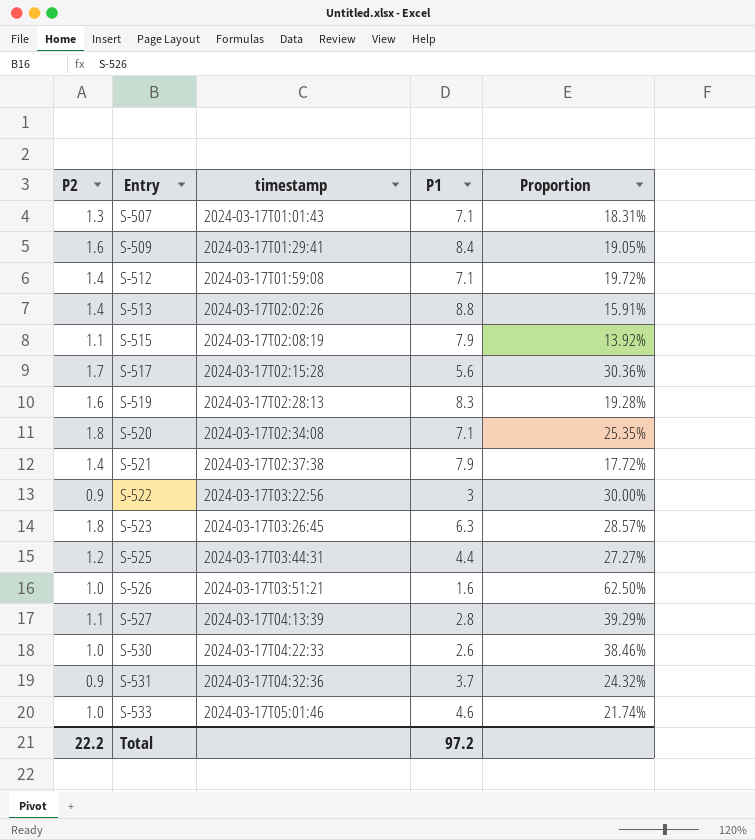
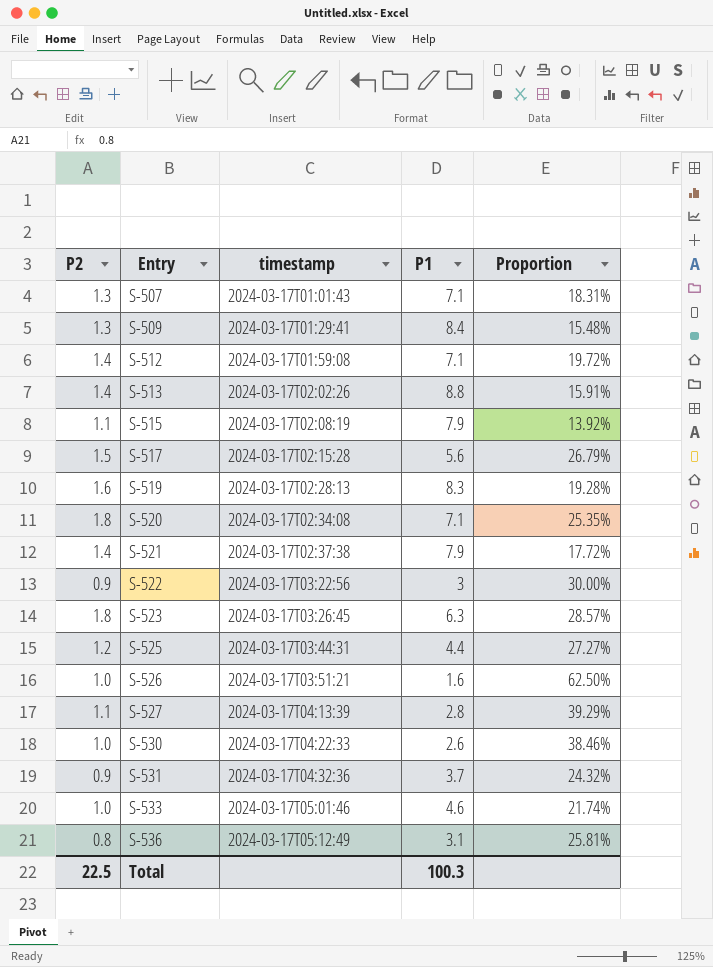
S-509 | P2: 1.6 -> 1.3
S-509 | Proportion: 19.05% -> 15.48%
S-517 | P2: 1.7 -> 1.5
S-517 | Proportion: 30.36% -> 26.79%
row S-536: none -> 0.8 | 2024-03-17T05:12:49 | 3.1 | 25.81%
Total | P2: 22.2 -> 22.5
Total | P1: 97.2 -> 100.3

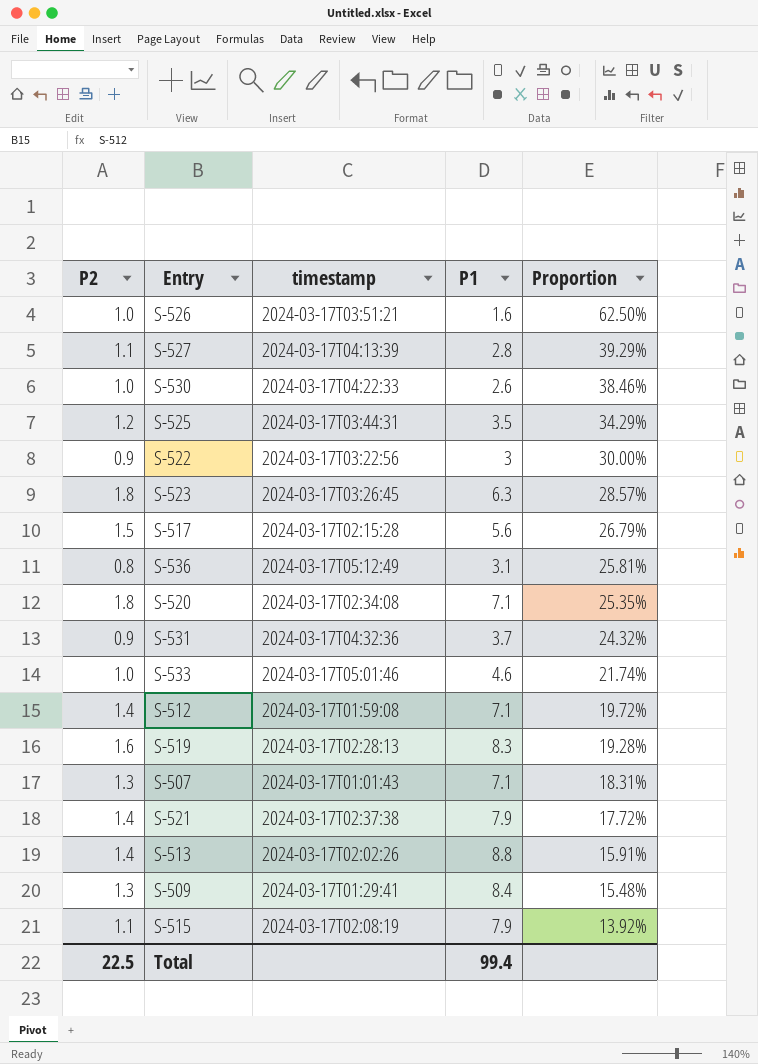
row order: Entry ascending -> Proportion descending
S-525 | P1: 4.4 -> 3.5
S-525 | Proportion: 27.27% -> 34.29%
Total | P1: 100.3 -> 99.4

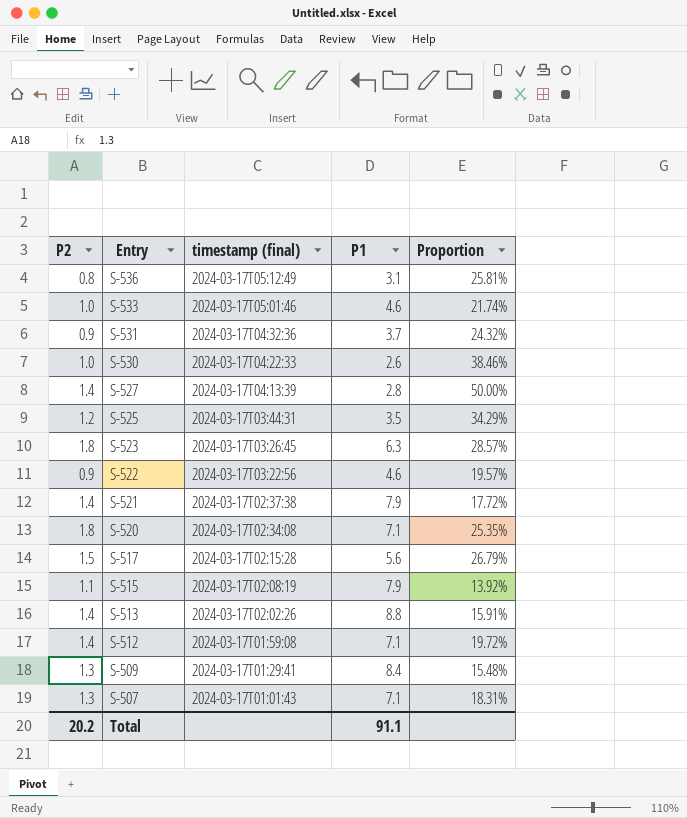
row order: Proportion descending -> Entry descending
column name: timestamp -> timestamp (final)
row S-526: 1.0 | 2024-03-17T03:51:21 | 1.6 | 62.50% -> none
row S-519: 1.6 | 2024-03-17T02:28:13 | 8.3 | 19.28% -> none
S-527 | P2: 1.1 -> 1.4
S-527 | Proportion: 39.29% -> 50.00%
S-522 | P1: 3 -> 4.6
S-522 | Proportion: 30.00% -> 19.57%
Total | P2: 22.5 -> 20.2
Total | P1: 99.4 -> 91.1

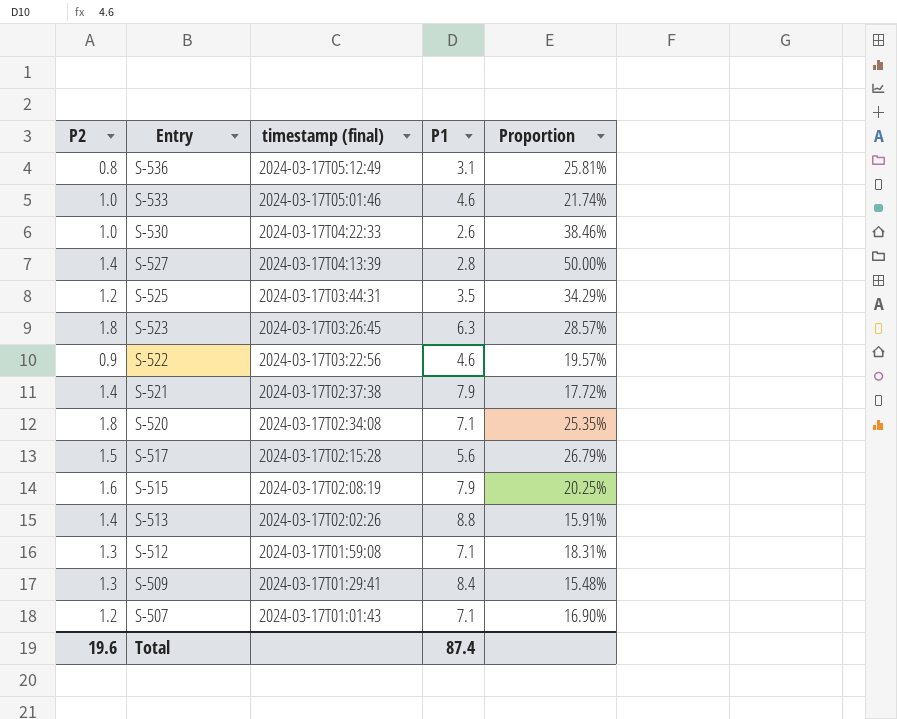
row S-531: 0.9 | 2024-03-17T04:32:36 | 3.7 | 24.32% -> none
S-515 | P2: 1.1 -> 1.6
S-515 | Proportion: 13.92% -> 20.25%
S-512 | P2: 1.4 -> 1.3
S-512 | Proportion: 19.72% -> 18.31%
S-507 | P2: 1.3 -> 1.2
S-507 | Proportion: 18.31% -> 16.90%
Total | P2: 20.2 -> 19.6
Total | P1: 91.1 -> 87.4

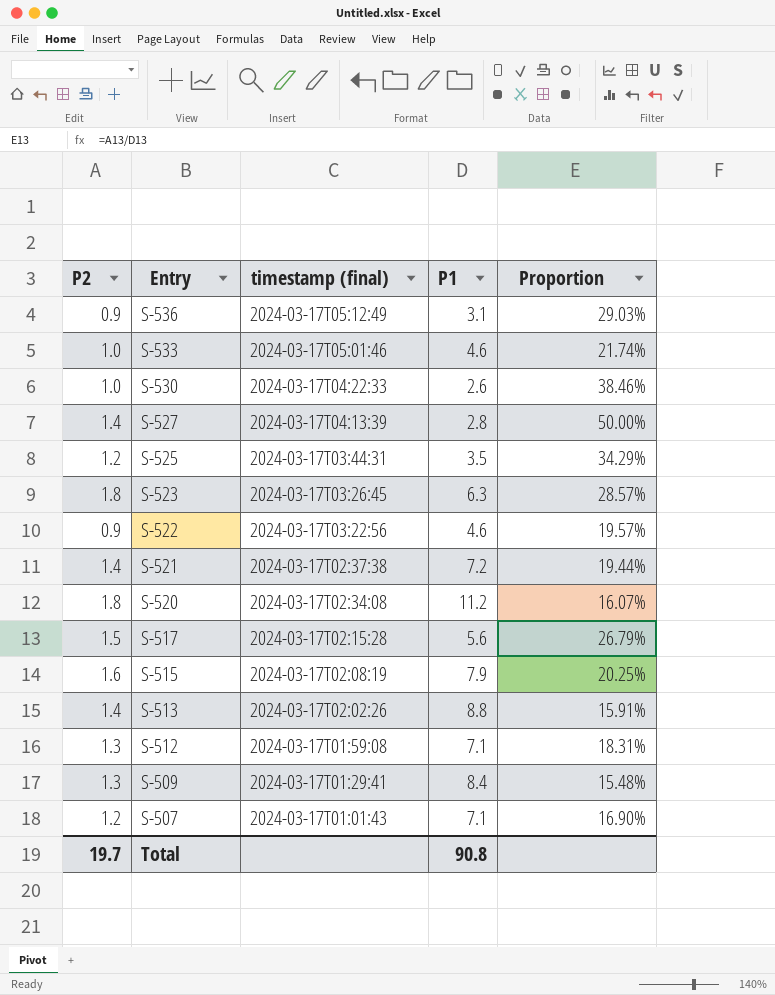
S-536 | P2: 0.8 -> 0.9
S-536 | Proportion: 25.81% -> 29.03%
S-521 | P1: 7.9 -> 7.2
S-521 | Proportion: 17.72% -> 19.44%
S-520 | P1: 7.1 -> 11.2
S-520 | Proportion: 25.35% -> 16.07%
Total | P2: 19.6 -> 19.7
Total | P1: 87.4 -> 90.8

